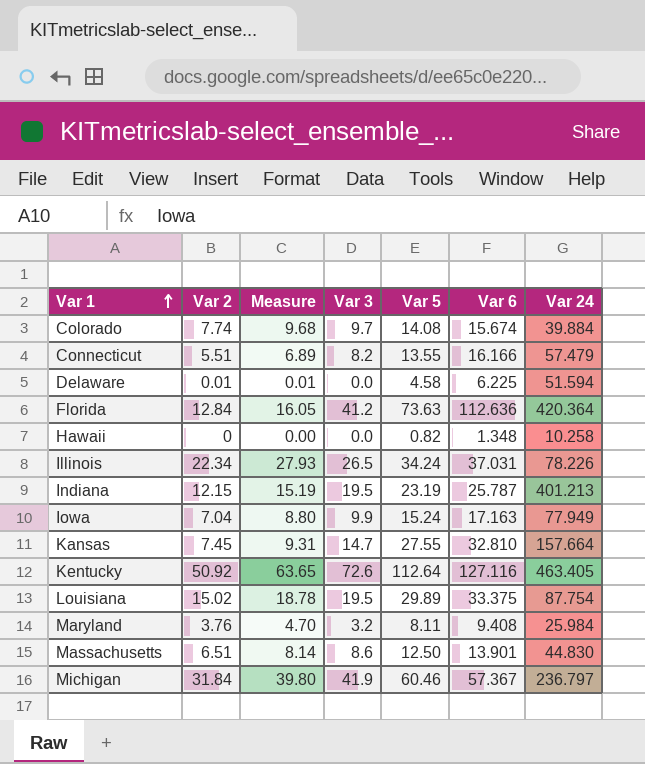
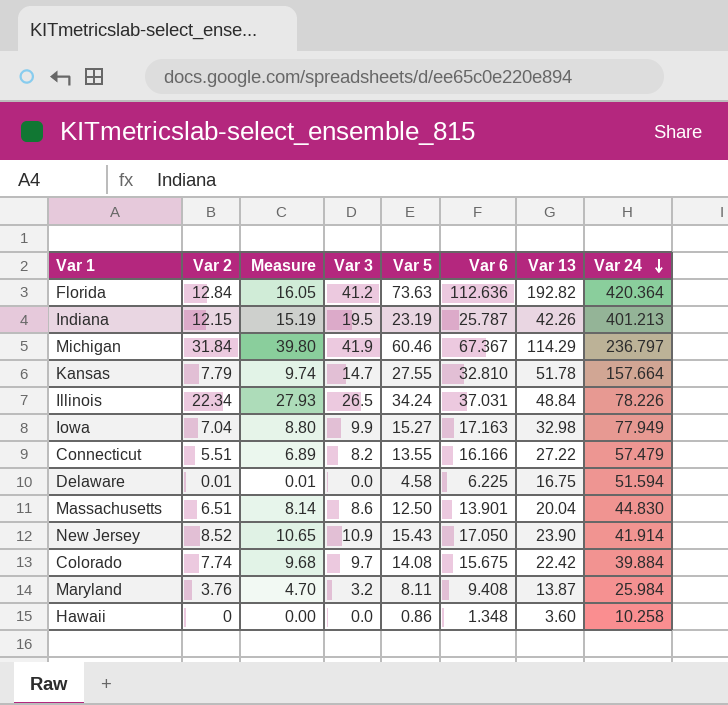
row order: Var 1 ascending -> Var 24 descending
column Var 13 | position: none -> 7
row Kentucky: 50.92 | 63.65 | 72.6 | 112.64 | 127.116 | 463.405 -> none
row Louisiana: 15.02 | 18.78 | 19.5 | 29.89 | 33.375 | 87.754 -> none
Michigan | Var 6: 57.367 -> 67.367
Kansas | Var 2: 7.45 -> 7.79
Kansas | Measure: 9.31 -> 9.74
Iowa | Var 5: 15.24 -> 15.27
row New Jersey: none -> 8.52 | 10.65 | 10.9 | 15.43 | 17.050 | 23.90 | 41.914
Colorado | Var 6: 15.674 -> 15.675
Hawaii | Var 5: 0.82 -> 0.86

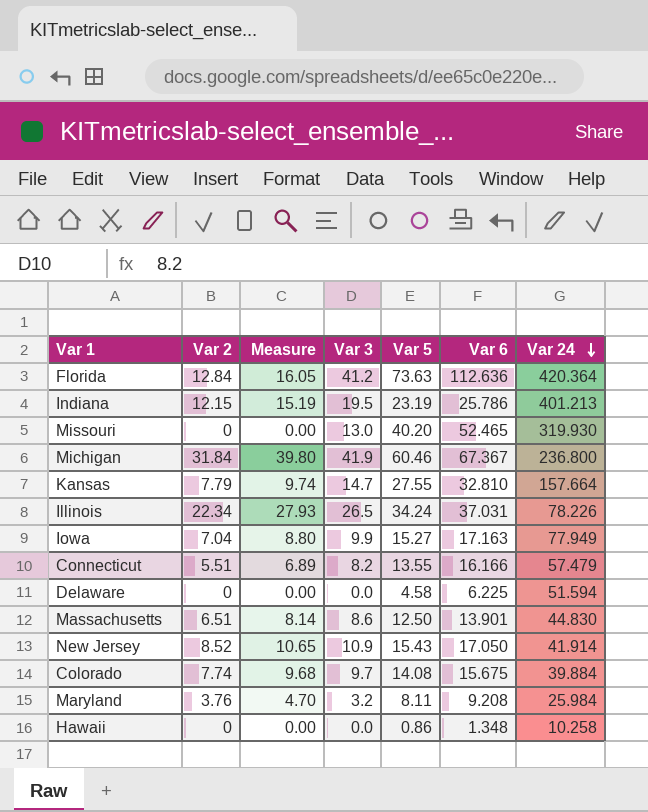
column Var 13 | position: 7 -> none
Indiana | Var 6: 25.787 -> 25.786
row Missouri: none -> 0 | 0.00 | 13.0 | 40.20 | 52.465 | 319.930
Michigan | Var 24: 236.797 -> 236.800
Delaware | Var 2: 0.01 -> 0
Delaware | Measure: 0.01 -> 0.00
Maryland | Var 6: 9.408 -> 9.208

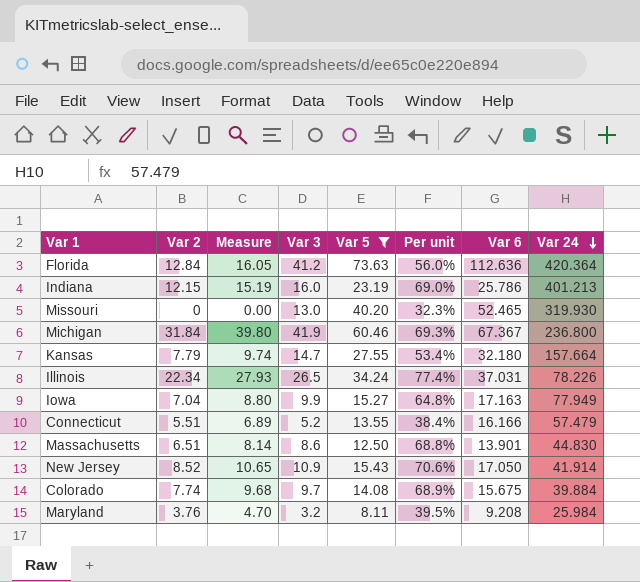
filter: none -> Var 5 >= 8.11
column Per unit | formula: none -> [Var 3] / [Var 5]
Indiana | Var 3: 19.5 -> 16.0
Kansas | Var 6: 32.810 -> 32.180
Connecticut | Var 3: 8.2 -> 5.2

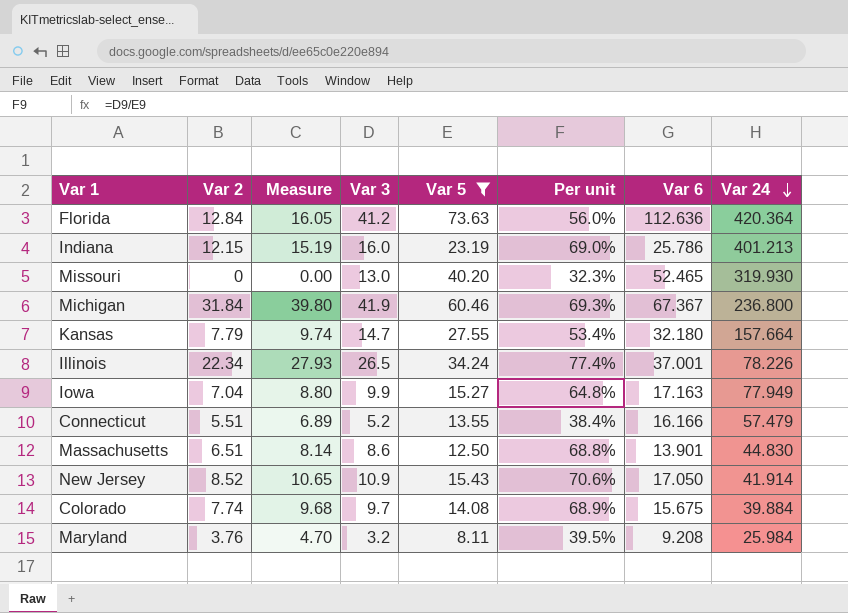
Illinois | Var 6: 37.031 -> 37.001

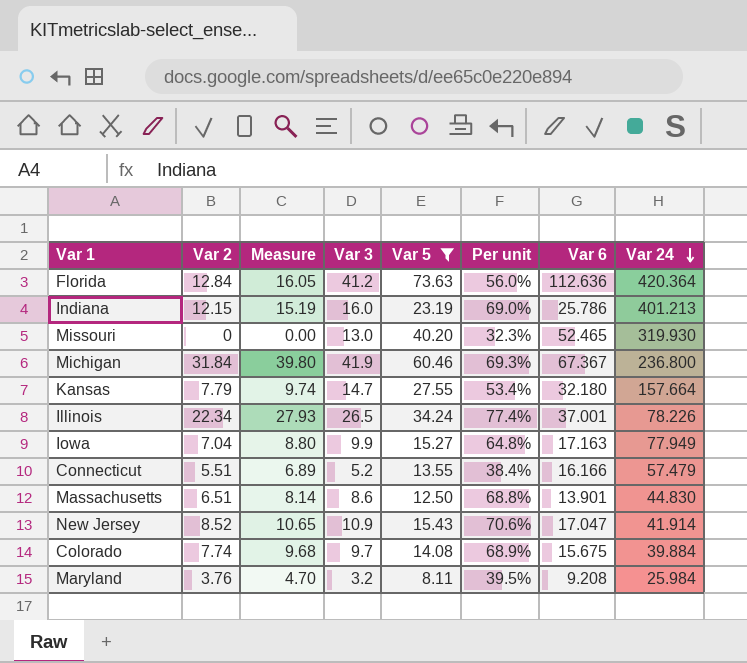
New Jersey | Var 6: 17.050 -> 17.047

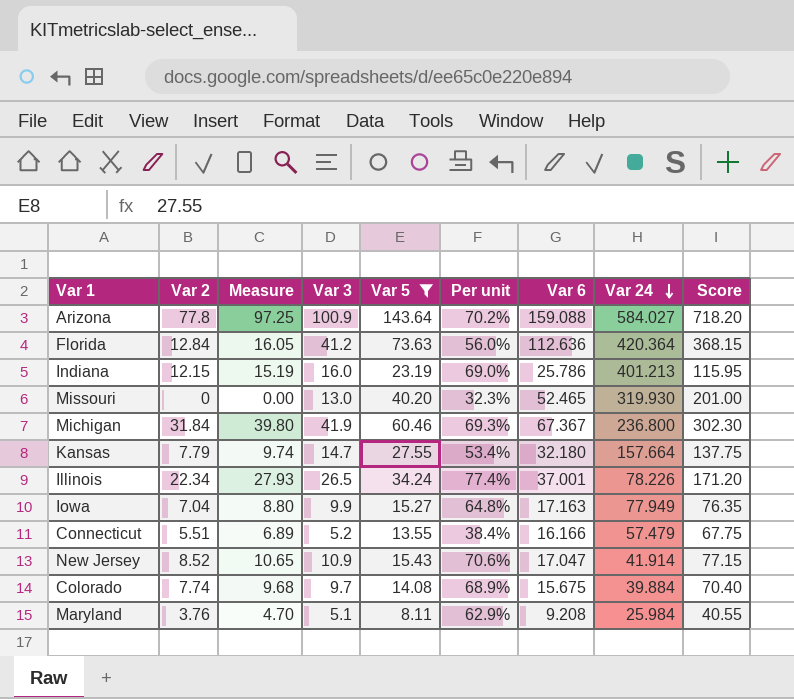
column Score | formula: none -> [Var 5] * 5
row Massachusetts: 6.51 | 8.14 | 8.6 | 12.50 | 68.8% | 13.901 | 44.830 -> none
row Arizona: none -> 77.8 | 97.25 | 100.9 | 143.64 | 70.2% | 159.088 | 584.027 | 718.20
Maryland | Var 3: 3.2 -> 5.1
Maryland | Per unit: 39.5% -> 62.9%

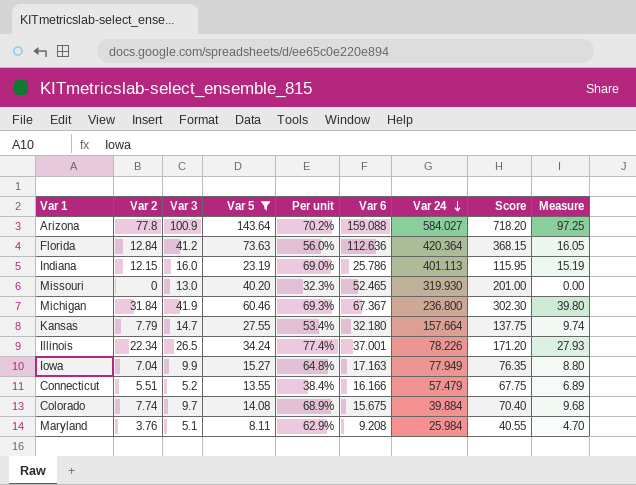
column Measure | position: 3 -> 9
row New Jersey: 8.52 | 10.65 | 10.9 | 15.43 | 70.6% | 17.047 | 41.914 | 77.15 -> none
Indiana | Var 24: 401.213 -> 401.113

